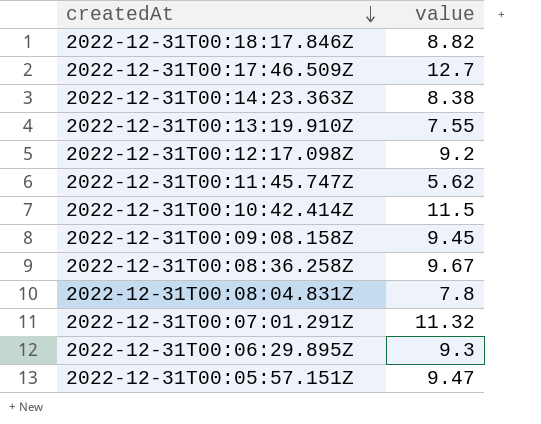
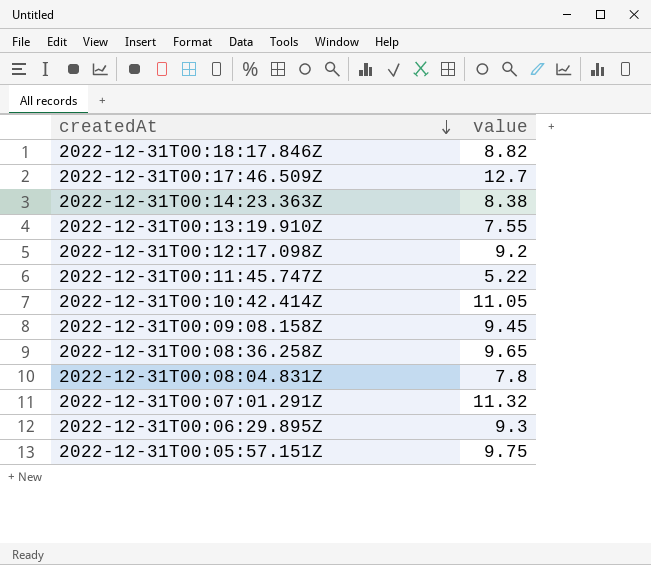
2022-12-31T00:11:45.747Z | value: 5.62 -> 5.22
2022-12-31T00:10:42.414Z | value: 11.5 -> 11.05
2022-12-31T00:08:36.258Z | value: 9.67 -> 9.65
2022-12-31T00:05:57.151Z | value: 9.47 -> 9.75

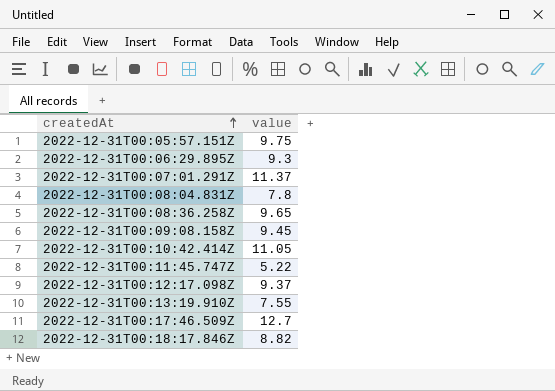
row order: createdAt descending -> createdAt ascending
row 2022-12-31T00:14:23.363Z: 8.38 -> none
2022-12-31T00:07:01.291Z | value: 11.32 -> 11.37
2022-12-31T00:12:17.098Z | value: 9.2 -> 9.37

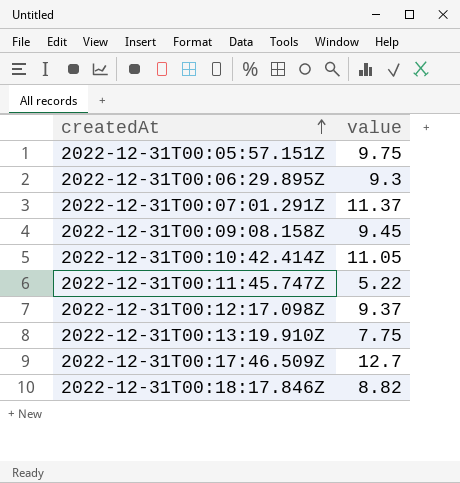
row 2022-12-31T00:08:04.831Z: 7.8 -> none
row 2022-12-31T00:08:36.258Z: 9.65 -> none
2022-12-31T00:13:19.910Z | value: 7.55 -> 7.75

